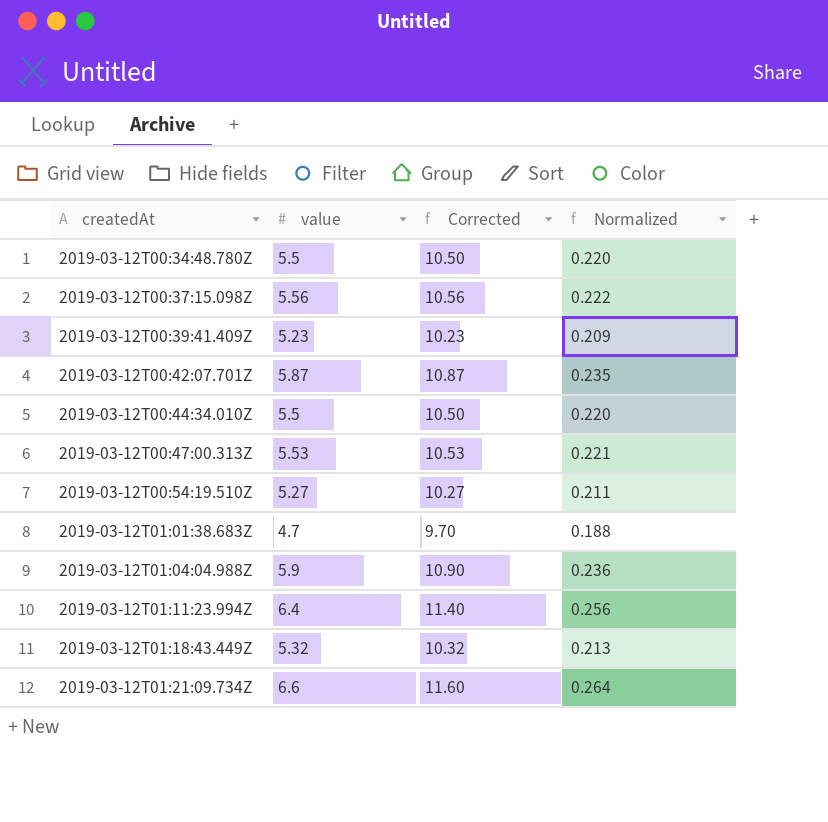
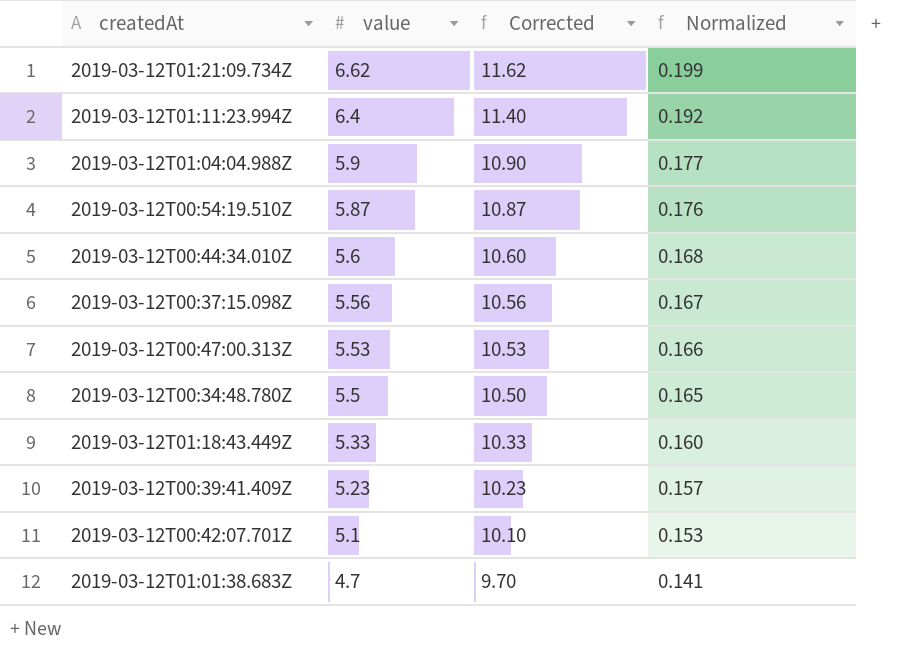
row order: createdAt ascending -> value descending
column Normalized | formula: [value] * 0.04 -> [value] * 0.03
2019-03-12T01:21:09.734Z | value: 6.6 -> 6.62
2019-03-12T01:21:09.734Z | Corrected: 11.60 -> 11.62
2019-03-12T00:54:19.510Z | value: 5.27 -> 5.87
2019-03-12T00:54:19.510Z | Corrected: 10.27 -> 10.87
2019-03-12T00:44:34.010Z | value: 5.5 -> 5.6
2019-03-12T00:44:34.010Z | Corrected: 10.50 -> 10.60
2019-03-12T01:18:43.449Z | value: 5.32 -> 5.33
2019-03-12T01:18:43.449Z | Corrected: 10.32 -> 10.33
2019-03-12T00:42:07.701Z | value: 5.87 -> 5.1
2019-03-12T00:42:07.701Z | Corrected: 10.87 -> 10.10

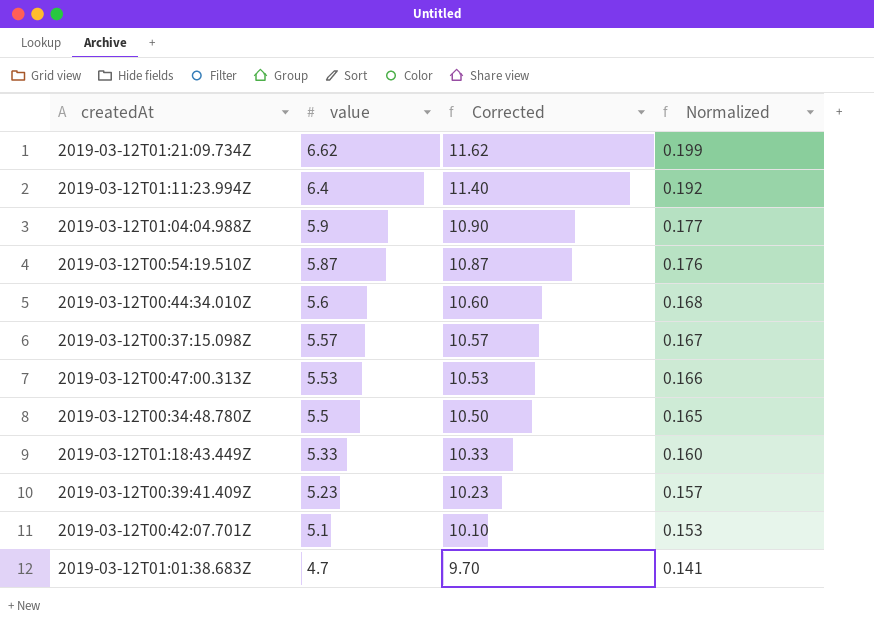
2019-03-12T00:37:15.098Z | value: 5.56 -> 5.57
2019-03-12T00:37:15.098Z | Corrected: 10.56 -> 10.57

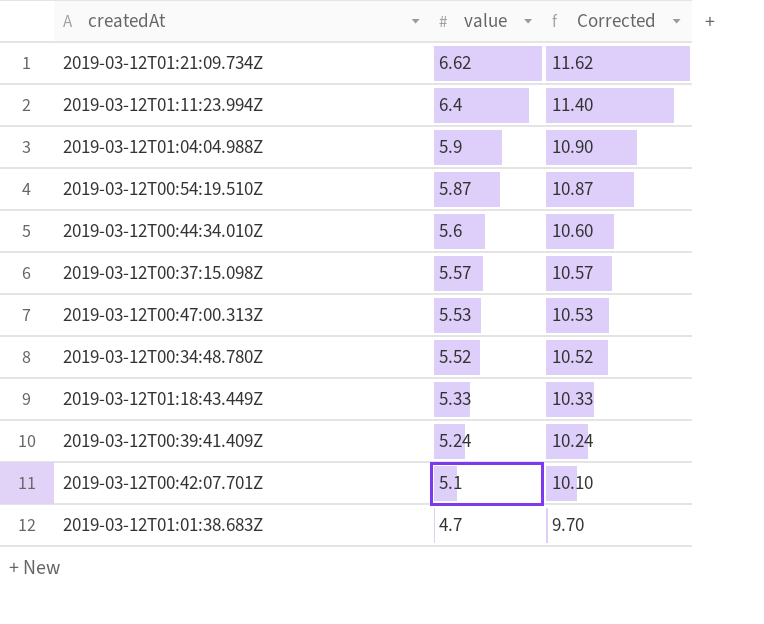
column Normalized | formula: [value] * 0.03 -> none
2019-03-12T00:34:48.780Z | value: 5.5 -> 5.52
2019-03-12T00:34:48.780Z | Corrected: 10.50 -> 10.52
2019-03-12T00:39:41.409Z | value: 5.23 -> 5.24
2019-03-12T00:39:41.409Z | Corrected: 10.23 -> 10.24

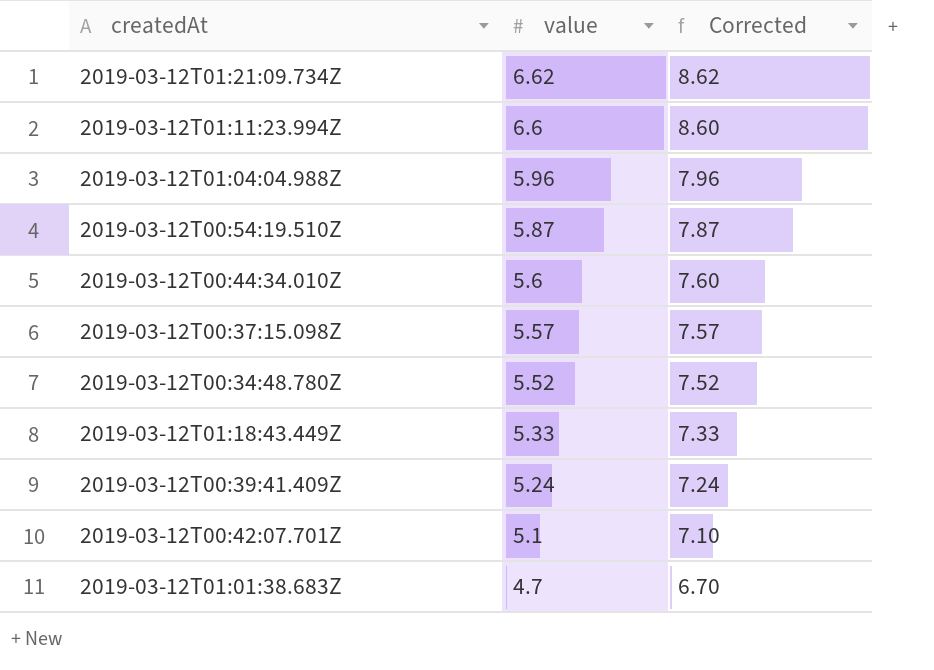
column Corrected | formula: [value] + 5 -> [value] + 2
row 2019-03-12T00:47:00.313Z: 5.53 | 10.53 -> none
2019-03-12T01:11:23.994Z | value: 6.4 -> 6.6
2019-03-12T01:04:04.988Z | value: 5.9 -> 5.96

